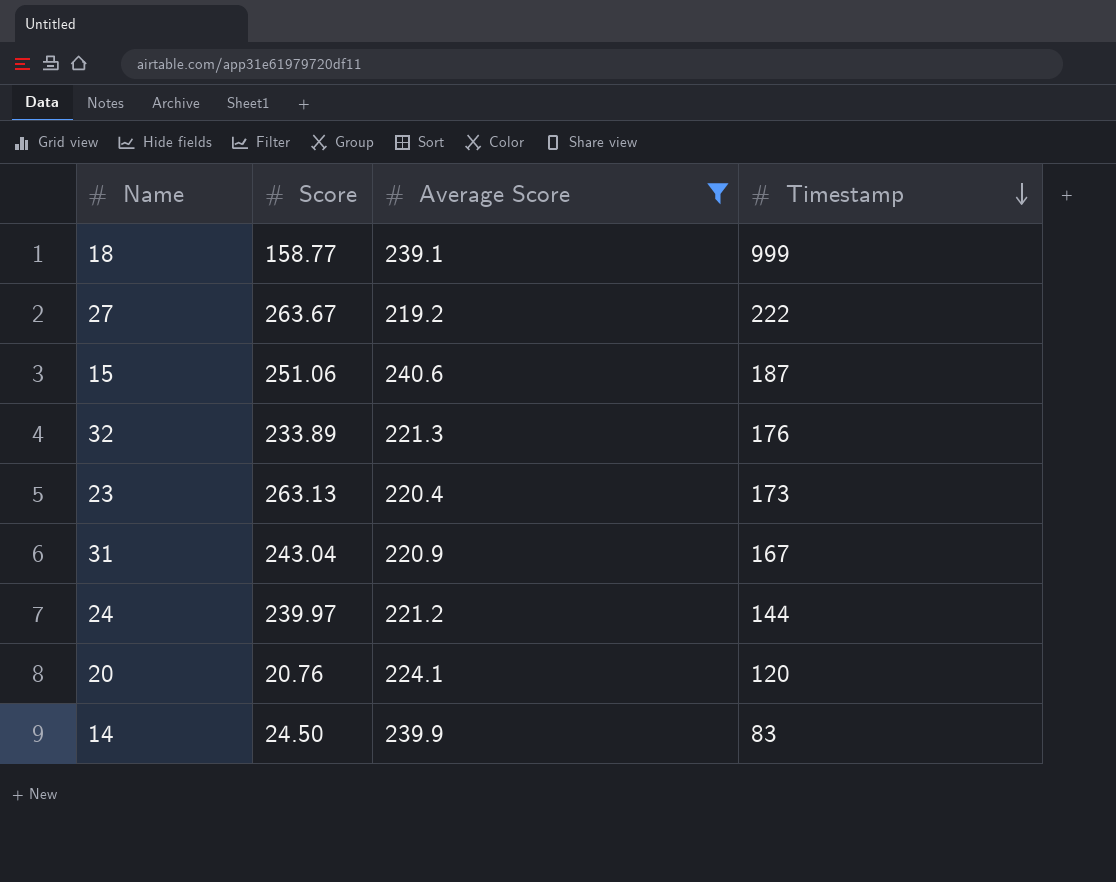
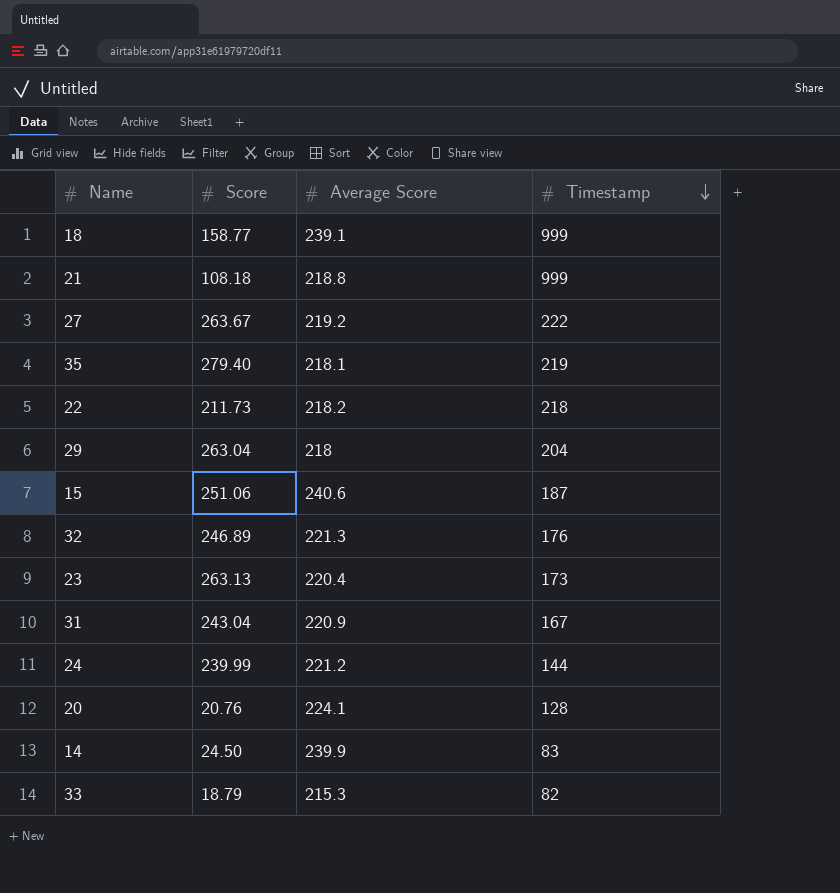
filter: Average Score >= 219.2 -> none
32 | Score: 233.89 -> 246.89
24 | Score: 239.97 -> 239.99
20 | Timestamp: 120 -> 128

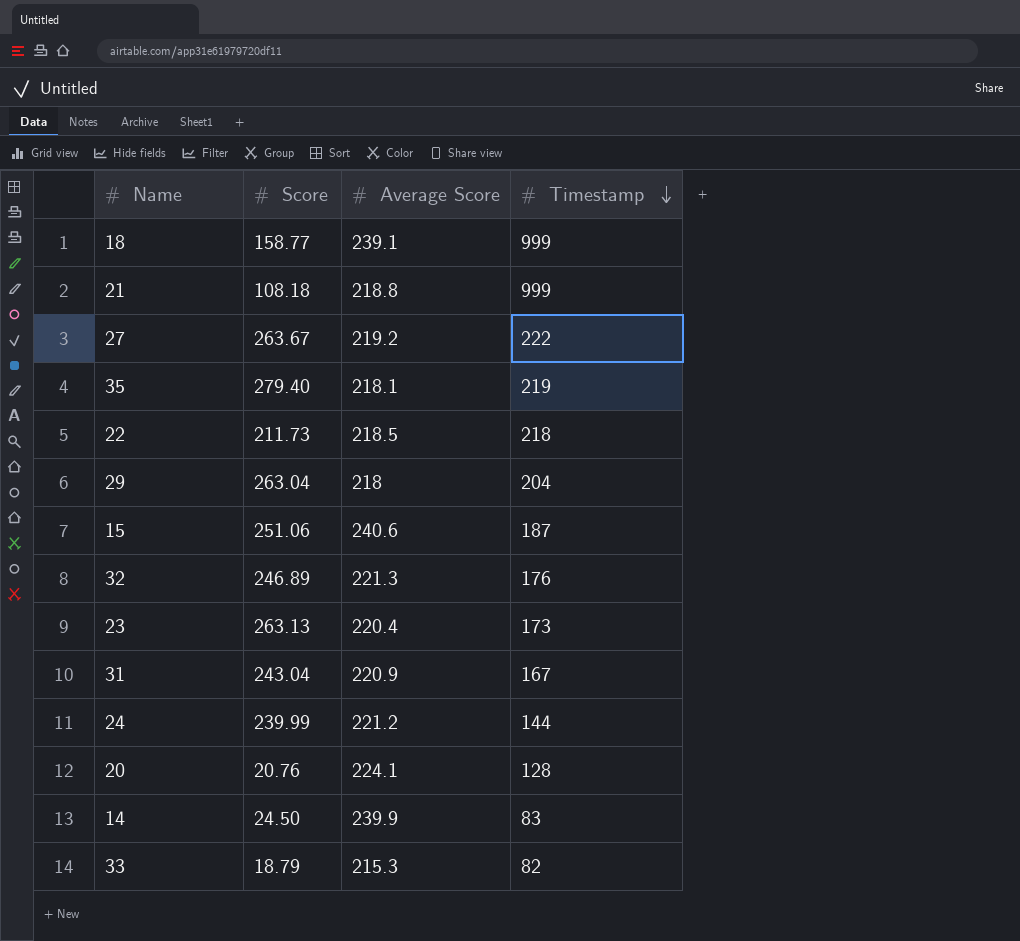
22 | Average Score: 218.2 -> 218.5

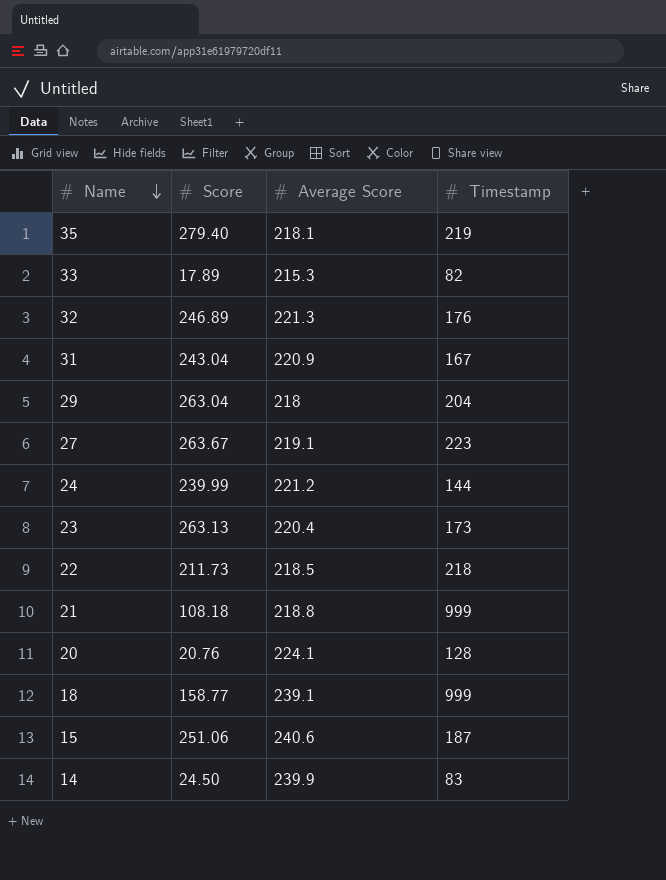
row order: Timestamp descending -> Name descending
33 | Score: 18.79 -> 17.89
27 | Average Score: 219.2 -> 219.1
27 | Timestamp: 222 -> 223

